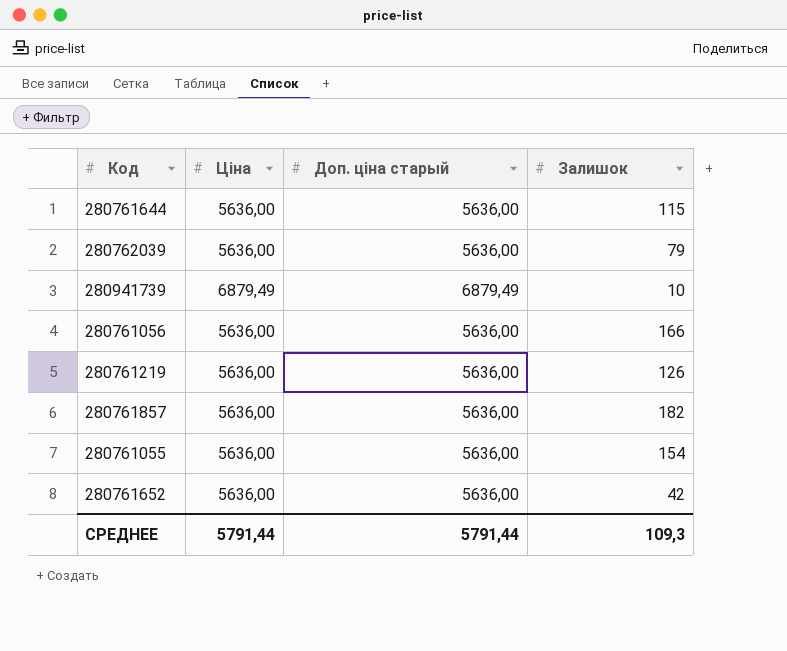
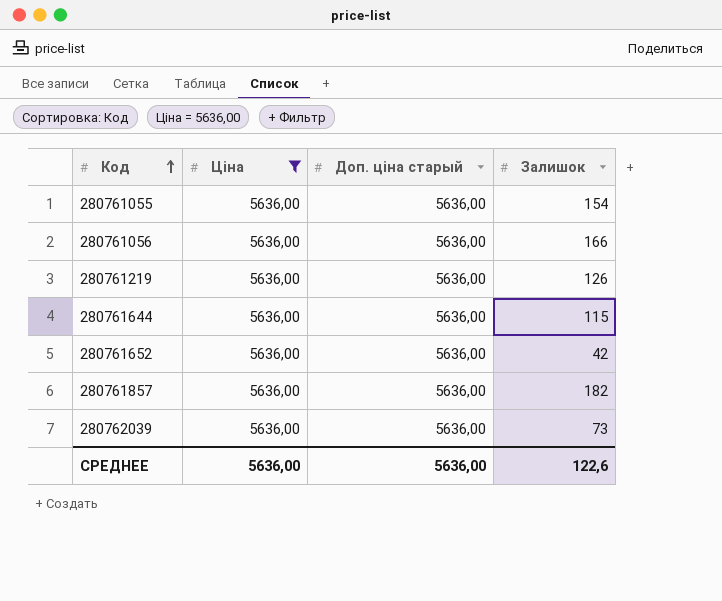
filter: none -> Ціна = 5636,00
row order: none -> Код ascending
280762039 | Залишок: 79 -> 73
СРЕДНЕЕ | Ціна: 5791,44 -> 5636,00
СРЕДНЕЕ | Доп. ціна старый: 5791,44 -> 5636,00
СРЕДНЕЕ | Залишок: 109,3 -> 122,6

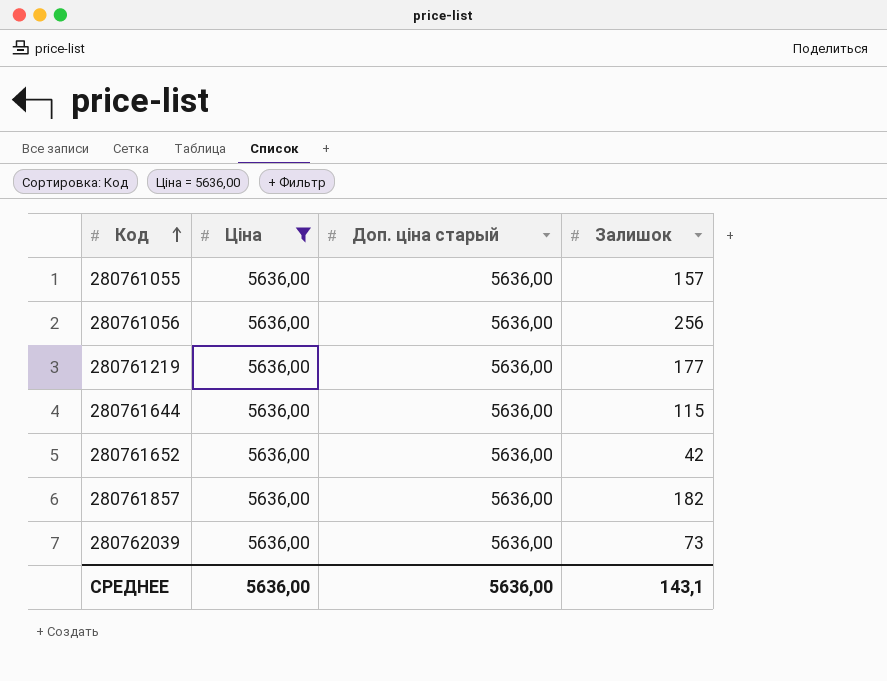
280761055 | Залишок: 154 -> 157
280761056 | Залишок: 166 -> 256
280761219 | Залишок: 126 -> 177
СРЕДНЕЕ | Залишок: 122,6 -> 143,1

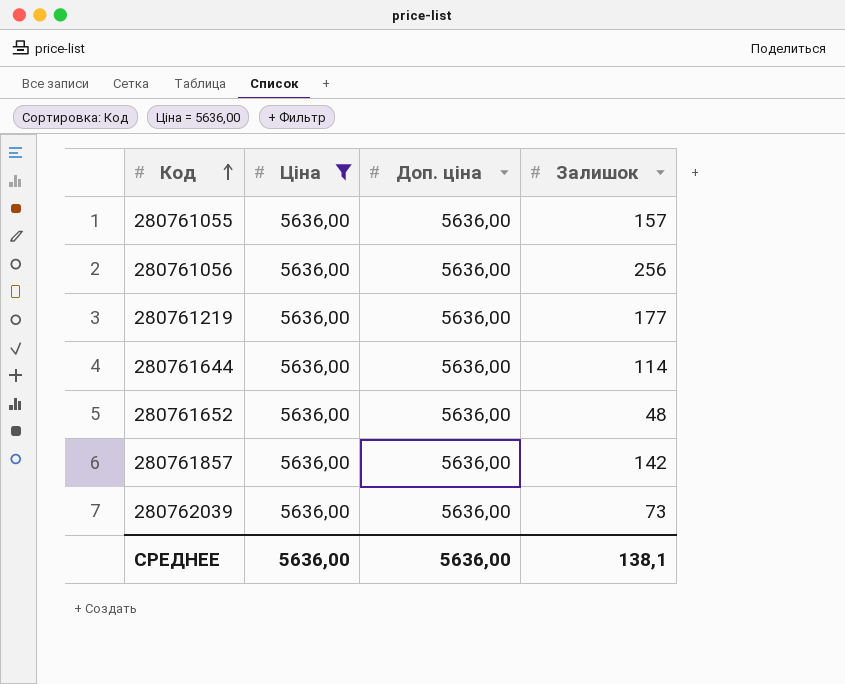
column name: Доп. ціна старый -> Доп. ціна
280761644 | Залишок: 115 -> 114
280761652 | Залишок: 42 -> 48
280761857 | Залишок: 182 -> 142
СРЕДНЕЕ | Залишок: 143,1 -> 138,1

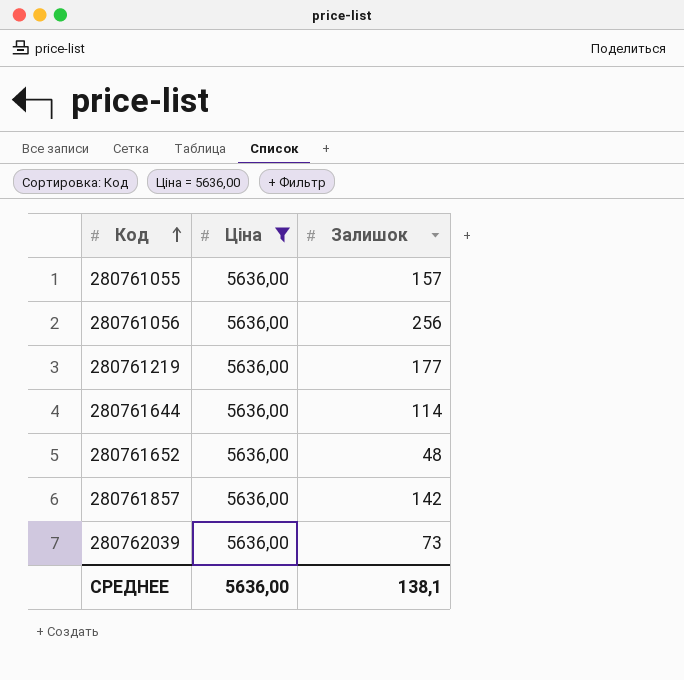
column Доп. ціна | position: 3 -> none

